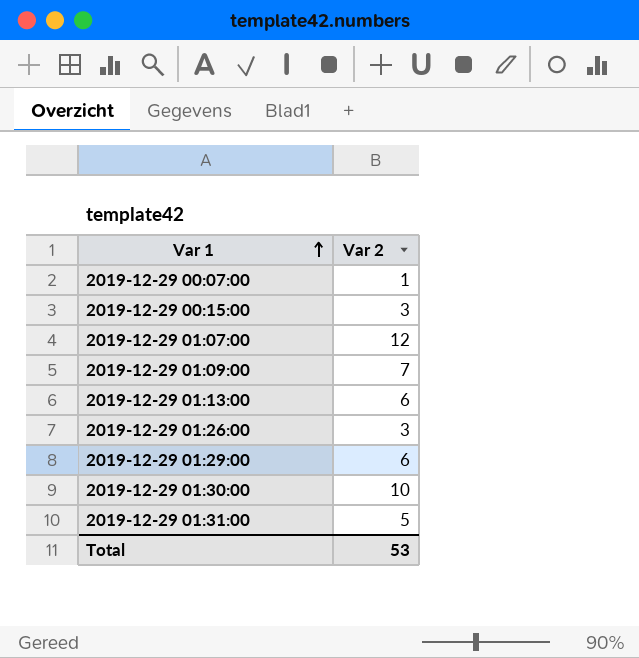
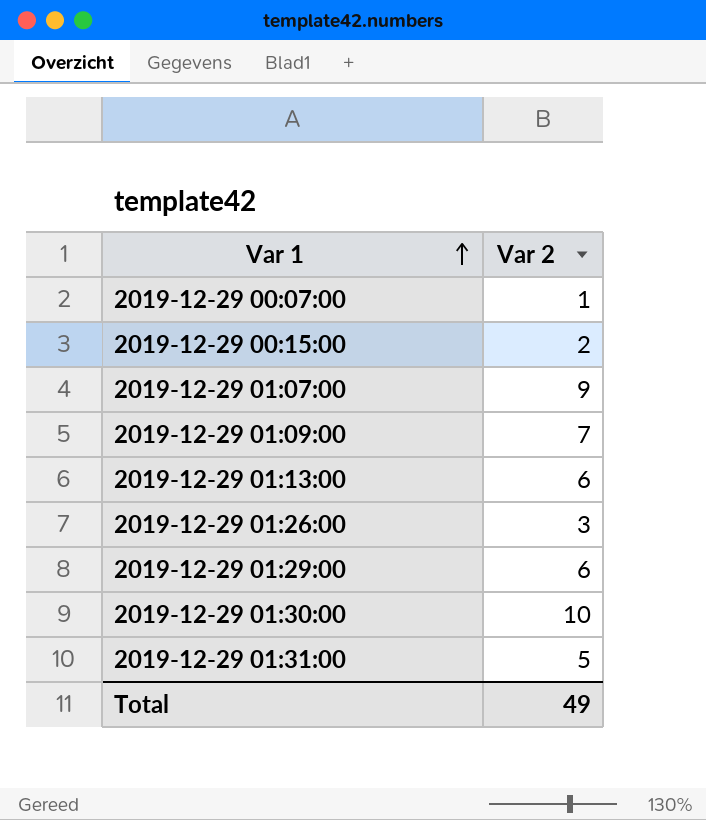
2019-12-29 00:15:00 | Var 2: 3 -> 2
2019-12-29 01:07:00 | Var 2: 12 -> 9
Total | Var 2: 53 -> 49

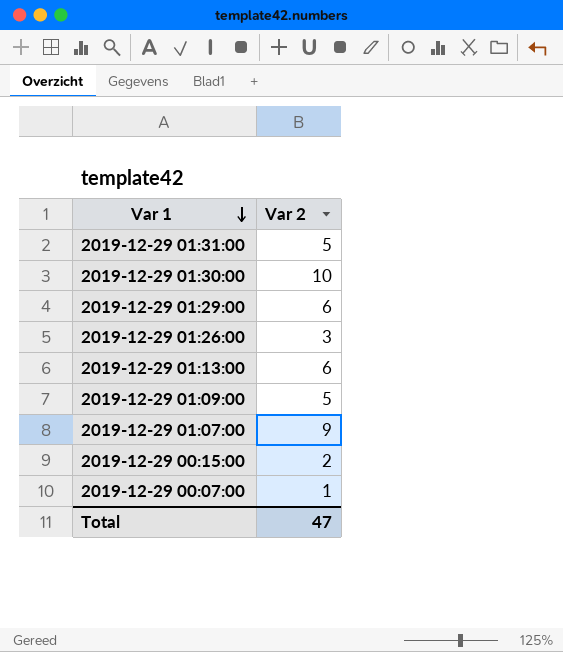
row order: Var 1 ascending -> Var 1 descending
2019-12-29 01:09:00 | Var 2: 7 -> 5
Total | Var 2: 49 -> 47

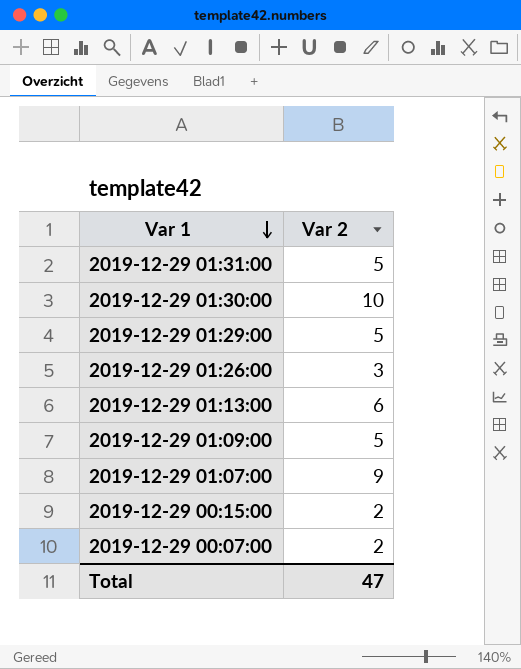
2019-12-29 01:29:00 | Var 2: 6 -> 5
2019-12-29 00:07:00 | Var 2: 1 -> 2

